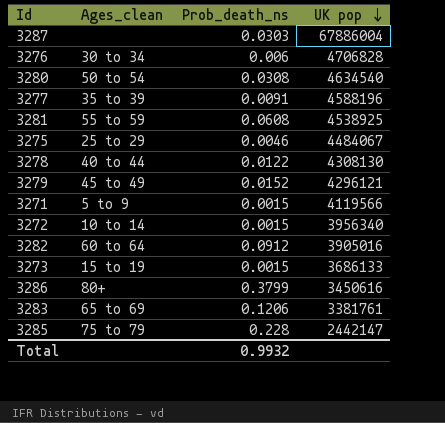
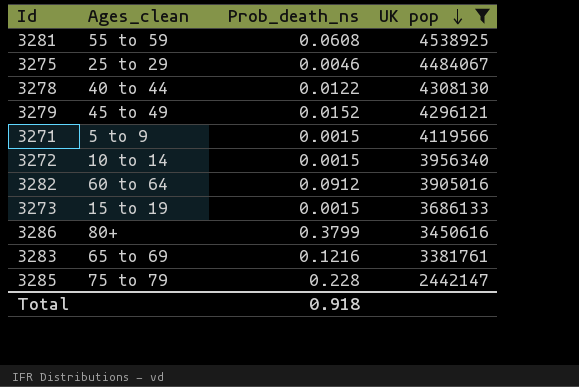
filter: none -> UK pop <= 4538925
3283 | Prob_death_ns: 0.1206 -> 0.1216
Total | Prob_death_ns: 0.9932 -> 0.918

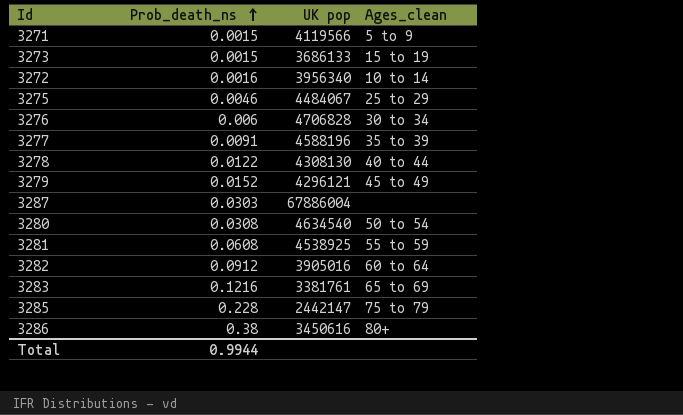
filter: UK pop <= 4538925 -> none
row order: UK pop descending -> Prob_death_ns ascending
column Ages_clean | position: 2 -> 4
3272 | Prob_death_ns: 0.0015 -> 0.0016
3286 | Prob_death_ns: 0.3799 -> 0.38
Total | Prob_death_ns: 0.918 -> 0.9944

